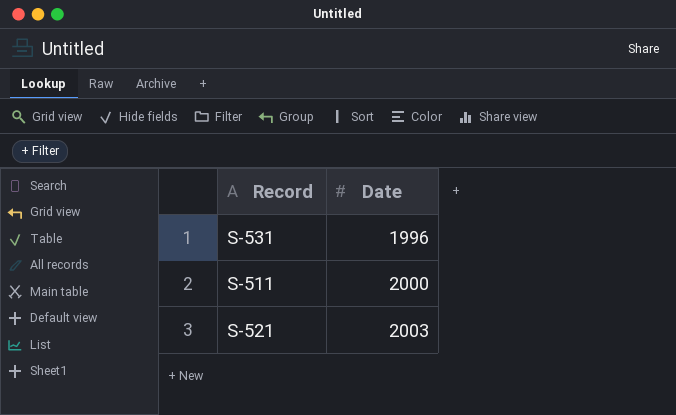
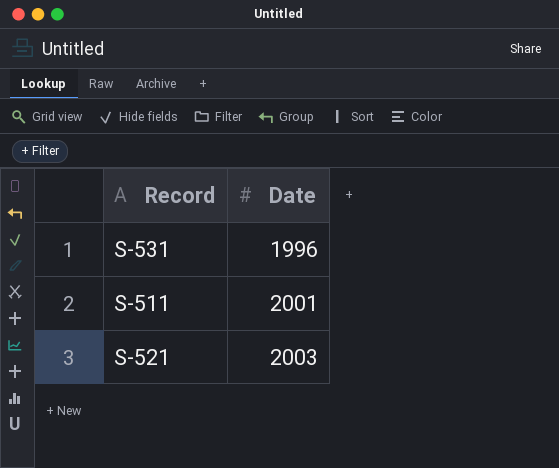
S-511 | Date: 2000 -> 2001

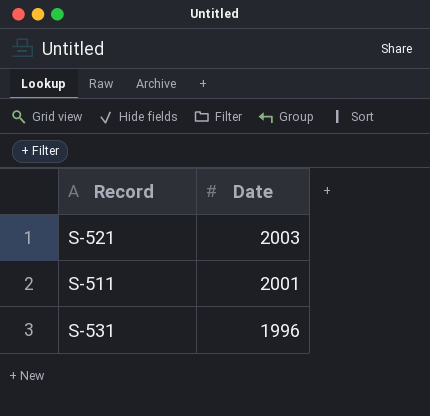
row order: Date ascending -> Date descending

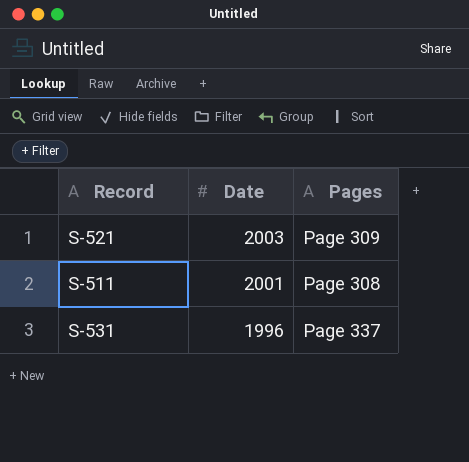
column Pages | position: none -> 3

